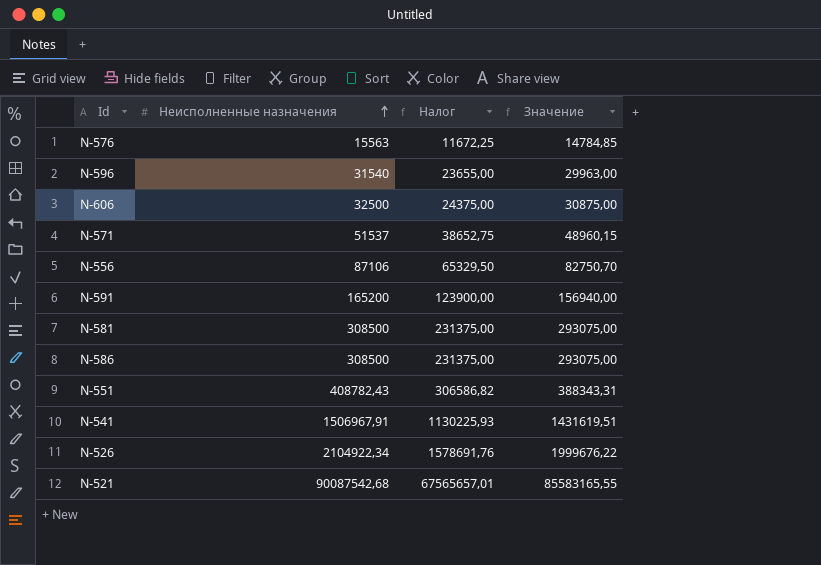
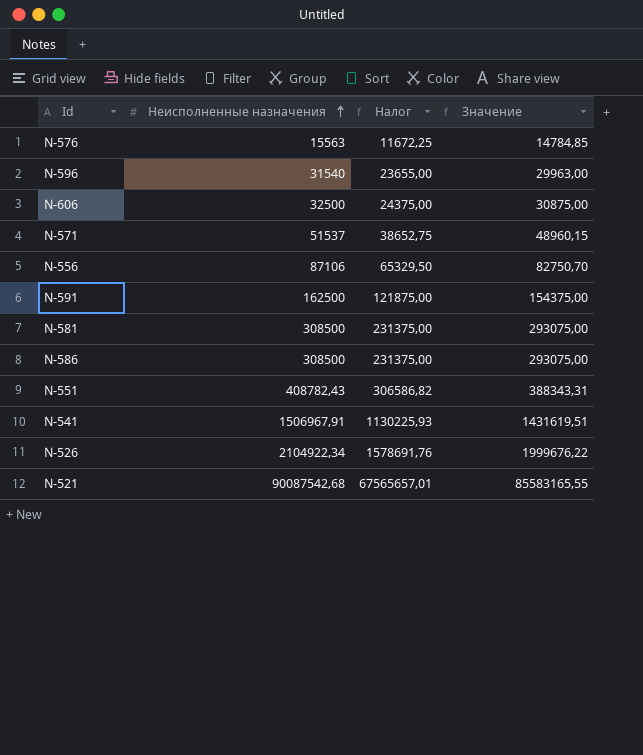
N-591 | Неисполненные назначения: 165200 -> 162500
N-591 | Налог: 123900,00 -> 121875,00
N-591 | Значение: 156940,00 -> 154375,00

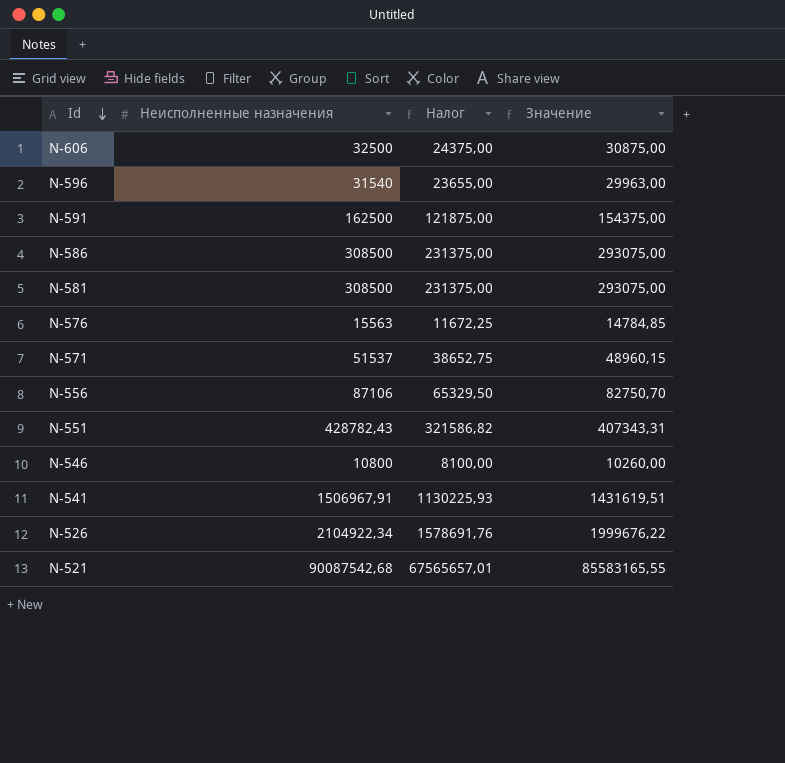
row order: Неисполненные назначения ascending -> Id descending
N-551 | Неисполненные назначения: 408782,43 -> 428782,43
N-551 | Налог: 306586,82 -> 321586,82
N-551 | Значение: 388343,31 -> 407343,31
row N-546: none -> 10800 | 8100,00 | 10260,00

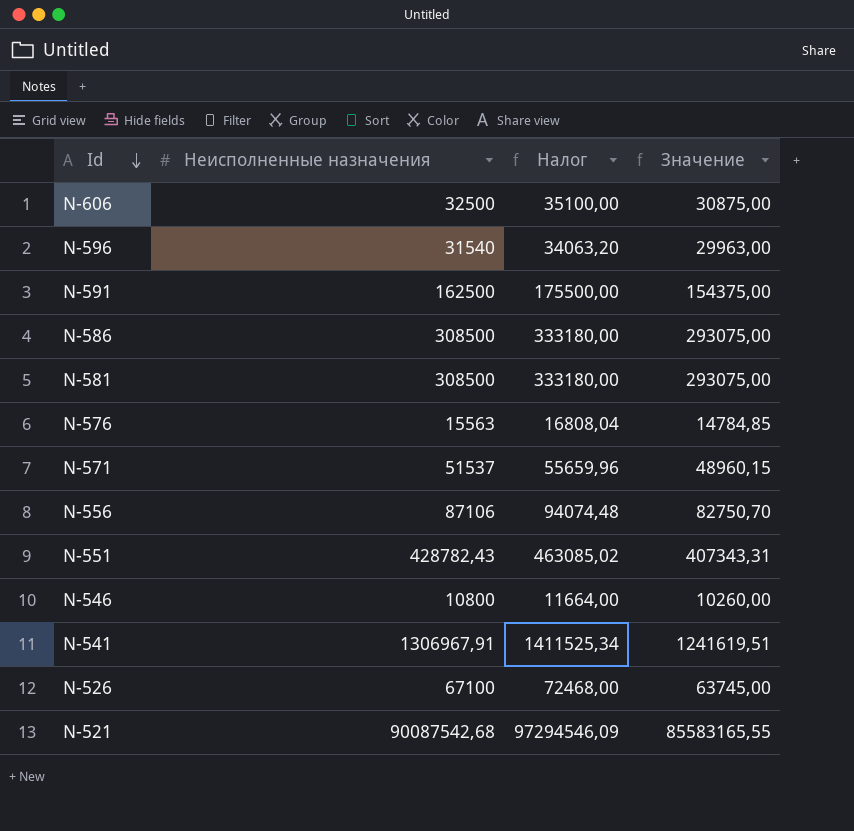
column Налог | formula: [Неисполненные назначения] * 0,75 -> [Неисполненные назначения] * 1,08
N-541 | Неисполненные назначения: 1506967,91 -> 1306967,91
N-541 | Значение: 1431619,51 -> 1241619,51
N-526 | Неисполненные назначения: 2104922,34 -> 67100
N-526 | Значение: 1999676,22 -> 63745,00

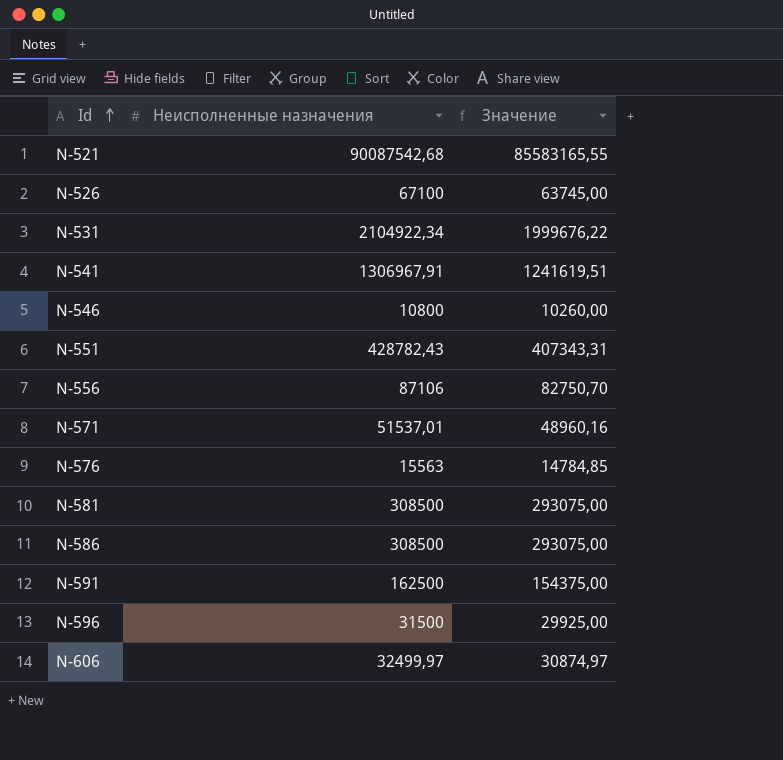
row order: Id descending -> Id ascending
column Налог | formula: [Неисполненные назначения] * 1,08 -> none
row N-531: none -> 2104922,34 | 1999676,22
N-571 | Неисполненные назначения: 51537 -> 51537,01
N-571 | Значение: 48960,15 -> 48960,16
N-596 | Неисполненные назначения: 31540 -> 31500
N-596 | Значение: 29963,00 -> 29925,00
N-606 | Неисполненные назначения: 32500 -> 32499,97
N-606 | Значение: 30875,00 -> 30874,97

